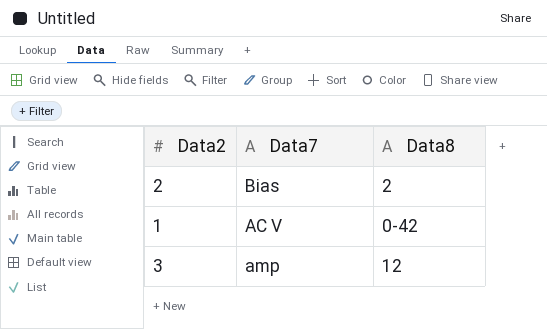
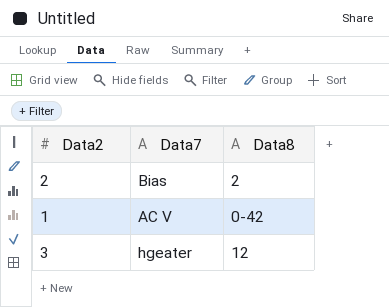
3 | Data7: amp -> hgeater

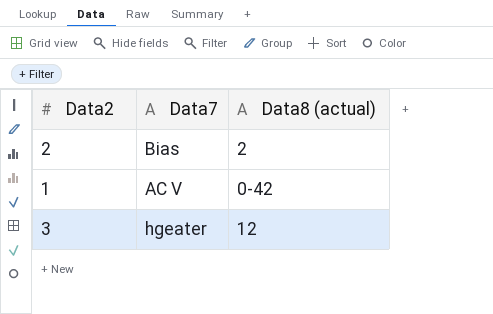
column name: Data8 -> Data8 (actual)

